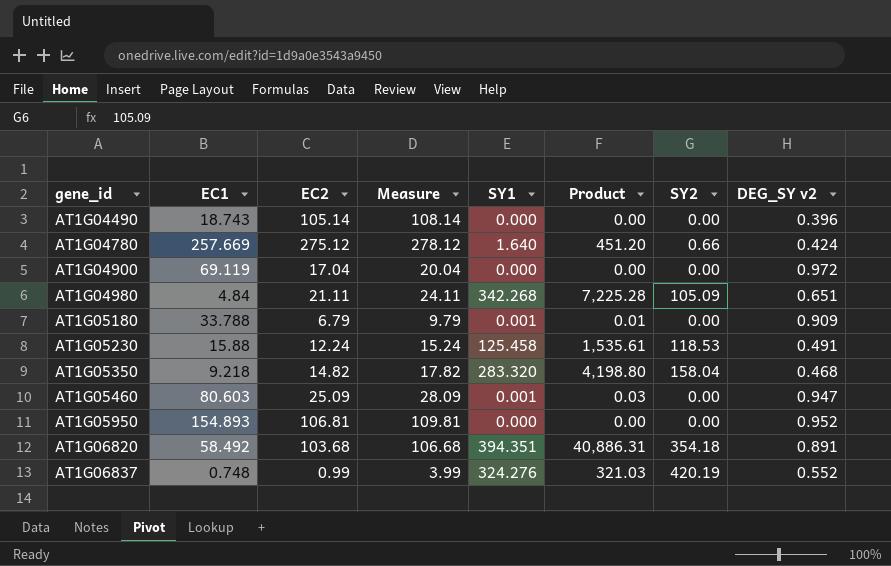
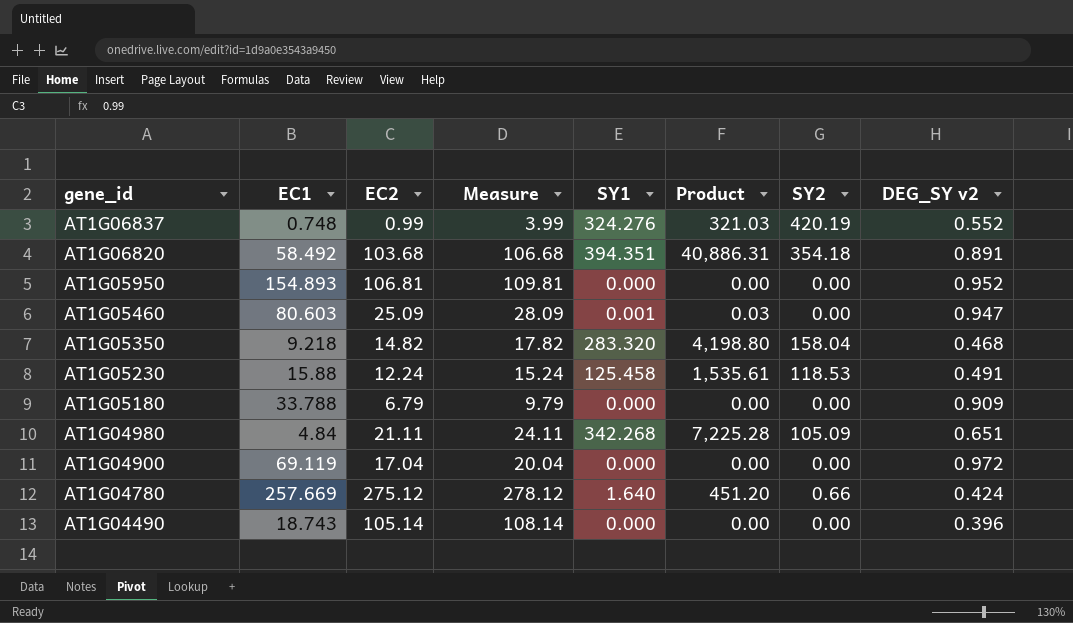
row order: gene_id ascending -> gene_id descending
AT1G05180 | SY1: 0.001 -> 0.000
AT1G05180 | Product: 0.01 -> 0.00

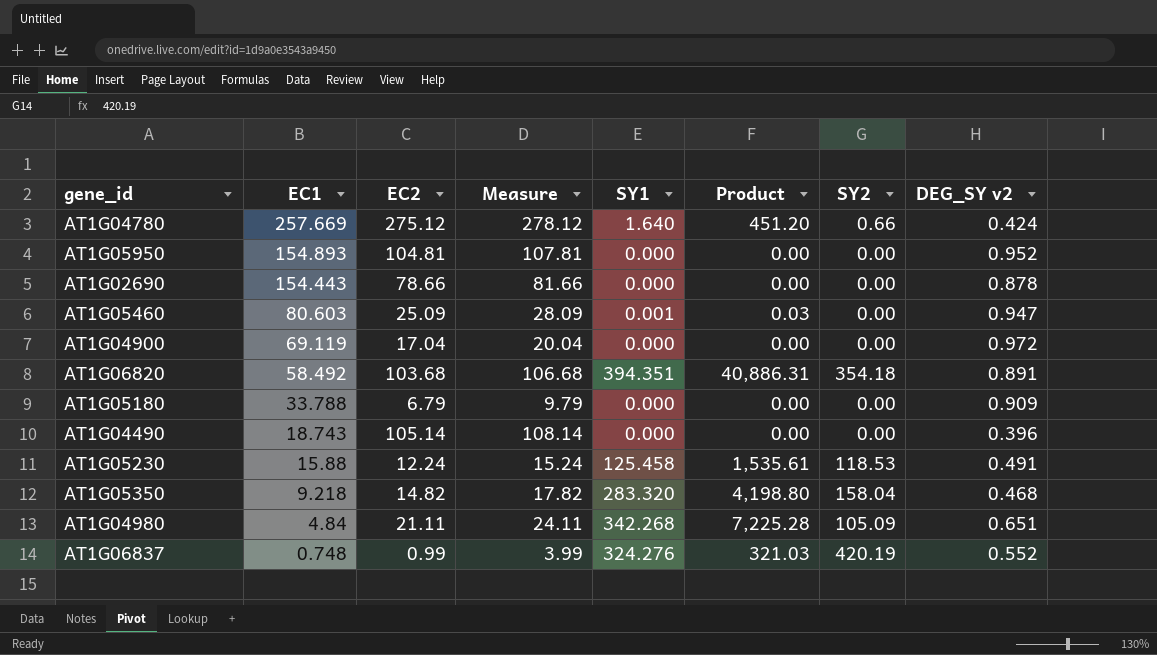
row order: gene_id descending -> EC1 descending
AT1G05950 | EC2: 106.81 -> 104.81
AT1G05950 | Measure: 109.81 -> 107.81
row AT1G02690: none -> 154.443 | 78.66 | 81.66 | 0.000 | 0.00 | 0.00 | 0.878

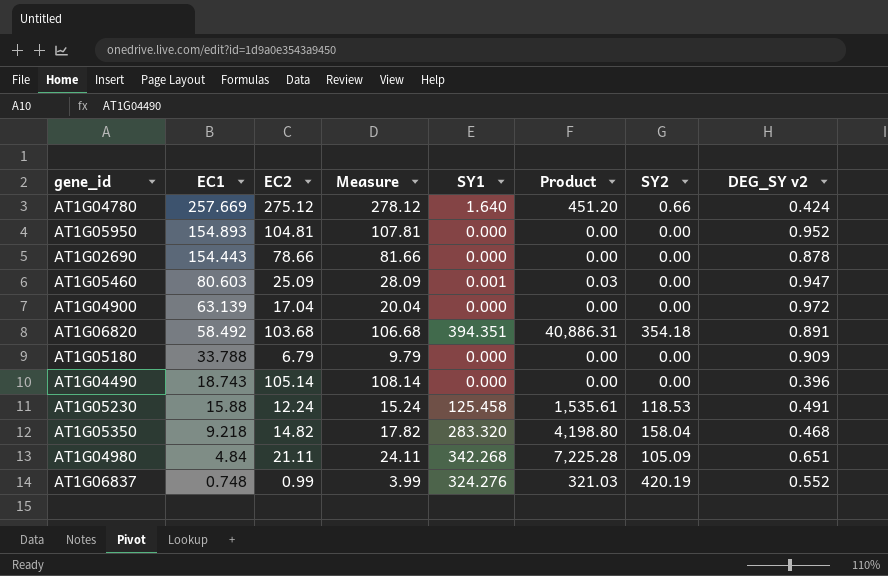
AT1G04900 | EC1: 69.119 -> 63.139

